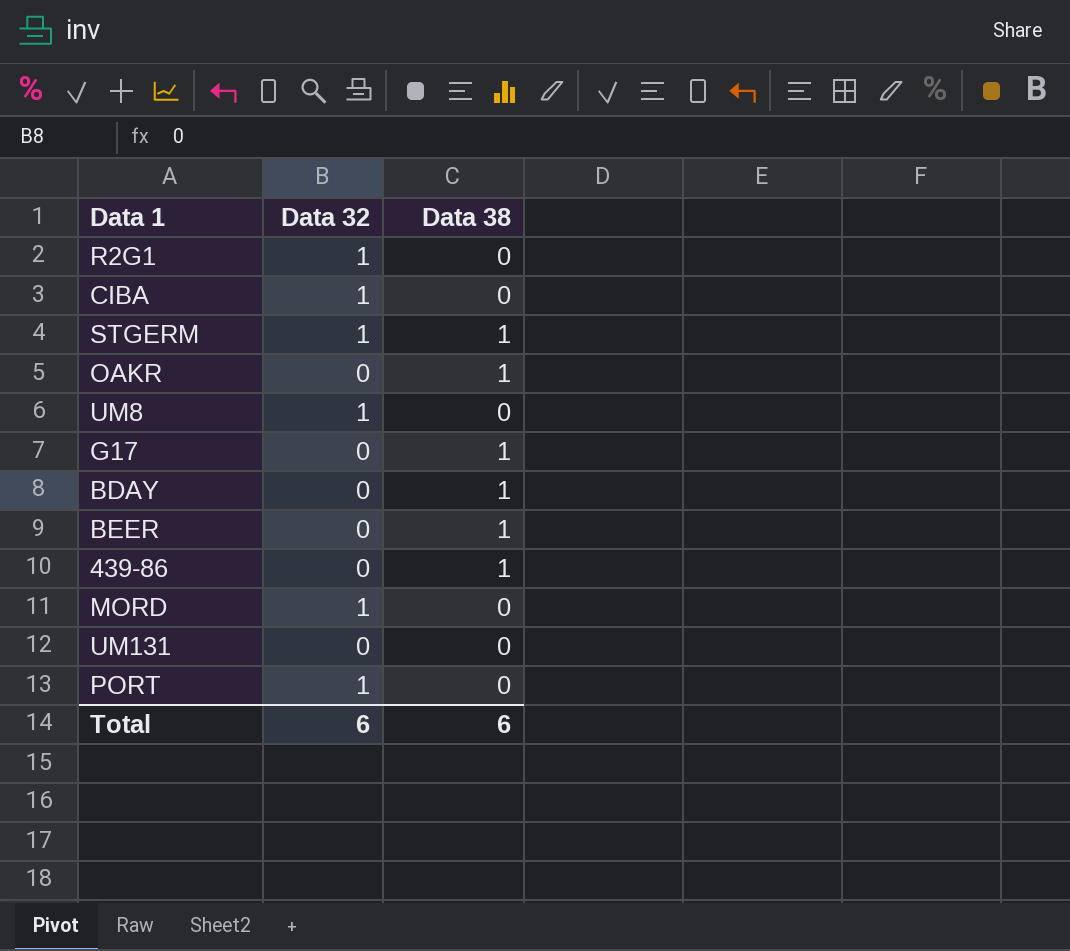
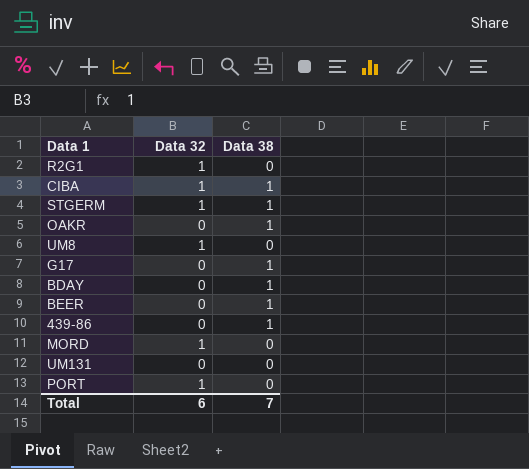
CIBA | Data 38: 0 -> 1
Total | Data 38: 6 -> 7

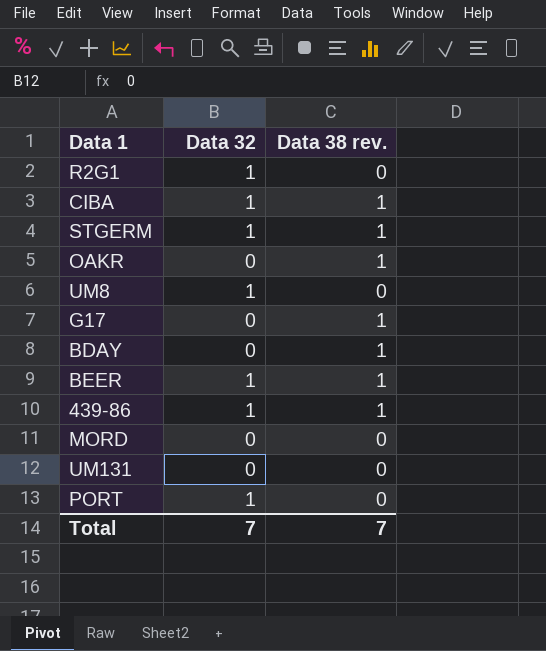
column name: Data 38 -> Data 38 rev.
BEER | Data 32: 0 -> 1
439-86 | Data 32: 0 -> 1
MORD | Data 32: 1 -> 0
Total | Data 32: 6 -> 7

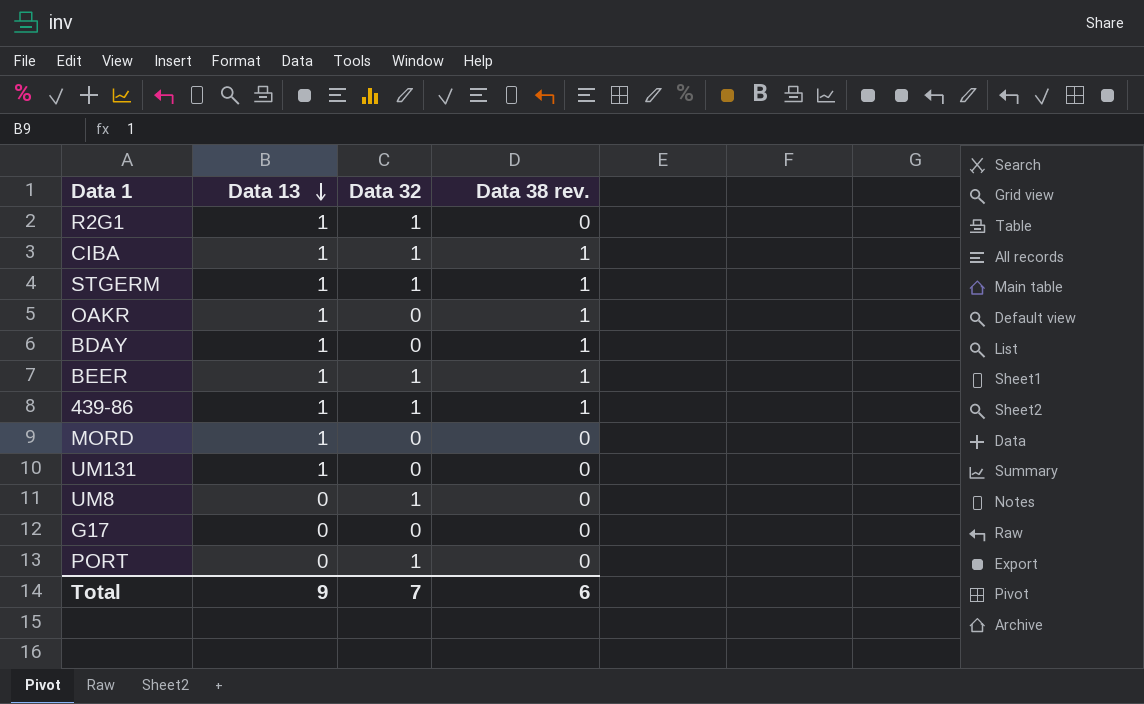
row order: none -> Data 13 descending
column Data 13 | position: none -> 2
G17 | Data 38 rev.: 1 -> 0
Total | Data 38 rev.: 7 -> 6

